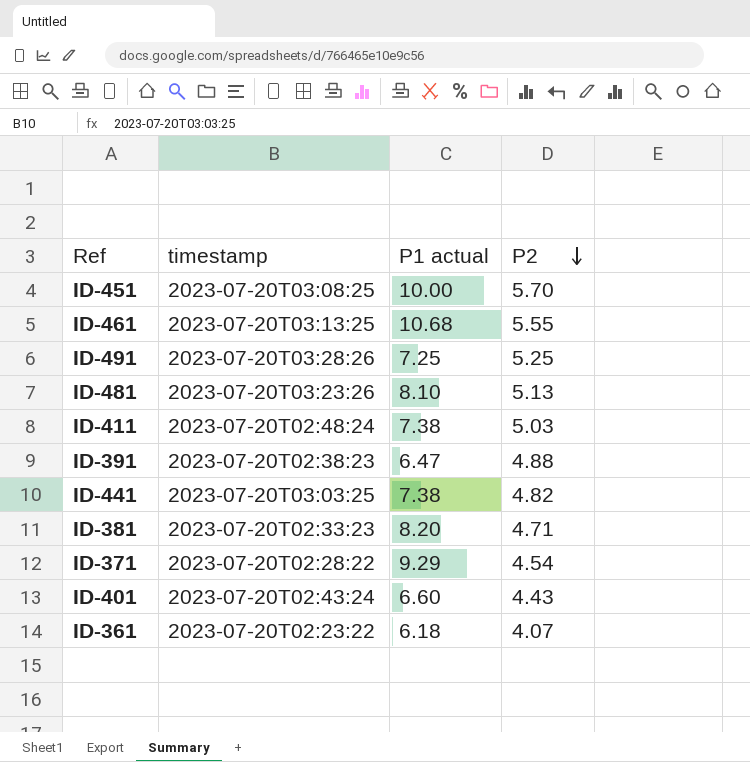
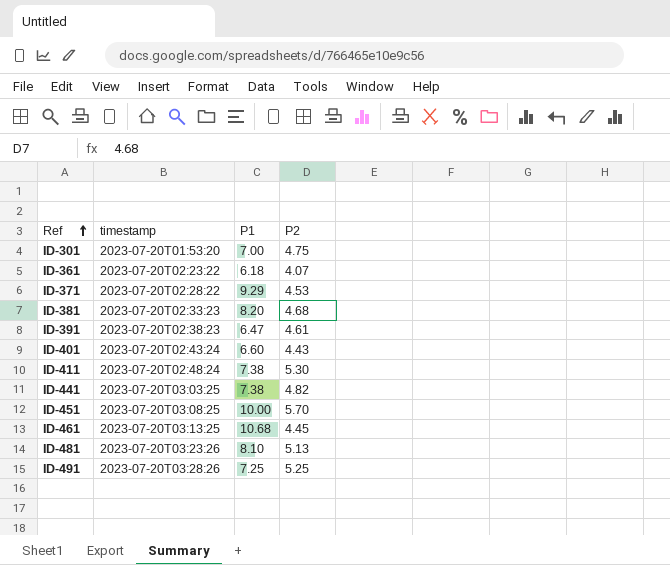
row order: P2 descending -> Ref ascending
column name: P1 actual -> P1
row ID-301: none -> 2023-07-20T01:53:20 | 7.00 | 4.75
ID-371 | P2: 4.54 -> 4.53
ID-381 | P2: 4.71 -> 4.68
ID-391 | P2: 4.88 -> 4.61
ID-411 | P2: 5.03 -> 5.30
ID-461 | P2: 5.55 -> 4.45

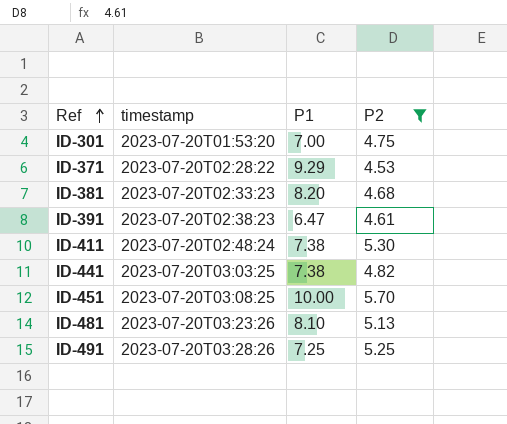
filter: none -> P2 >= 4.53

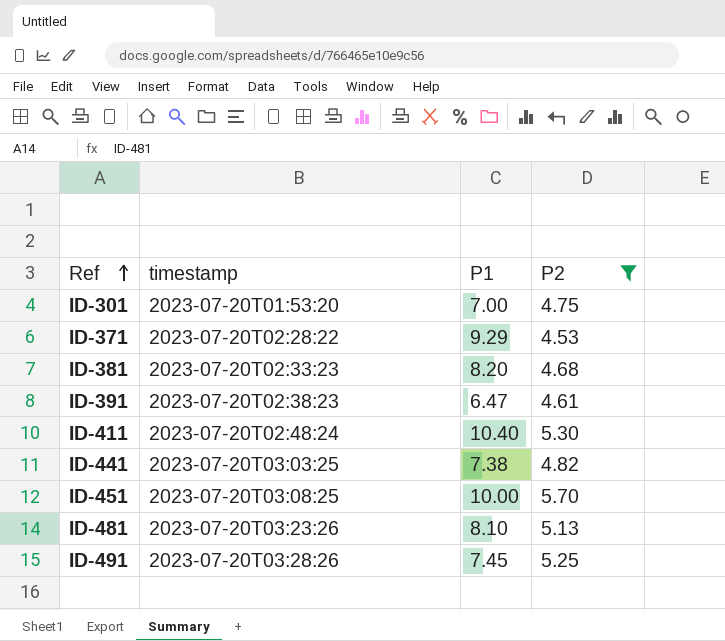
ID-411 | P1: 7.38 -> 10.40
ID-491 | P1: 7.25 -> 7.45

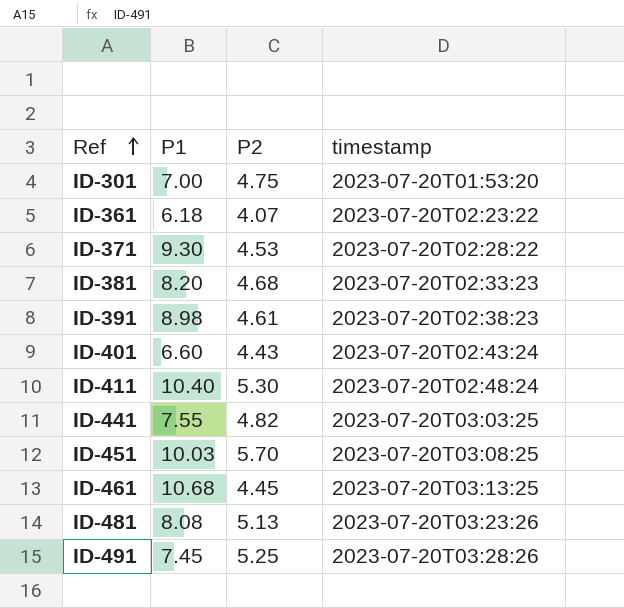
filter: P2 >= 4.53 -> none
column timestamp | position: 2 -> 4
ID-371 | P1: 9.29 -> 9.30
ID-391 | P1: 6.47 -> 8.98
ID-441 | P1: 7.38 -> 7.55
ID-451 | P1: 10.00 -> 10.03
ID-481 | P1: 8.10 -> 8.08

